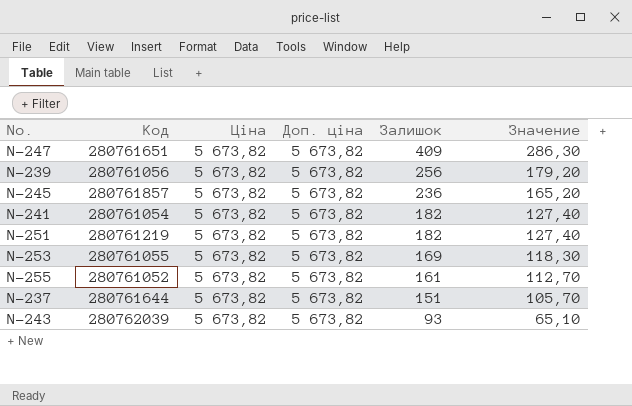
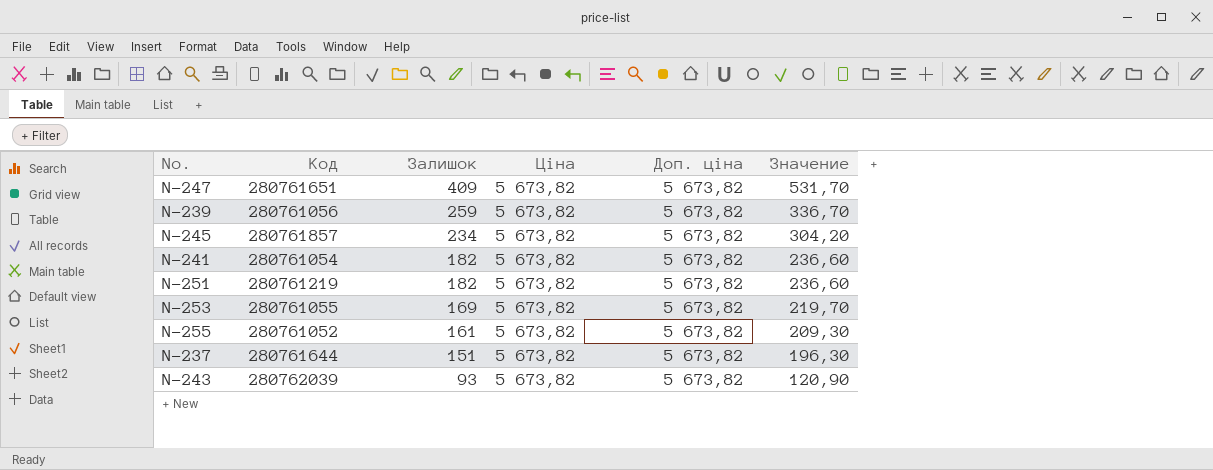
column Залишок | position: 5 -> 3
column Значение | formula: [Залишок] * 0,7 -> [Залишок] * 1,3
N-239 | Залишок: 256 -> 259
N-245 | Залишок: 236 -> 234

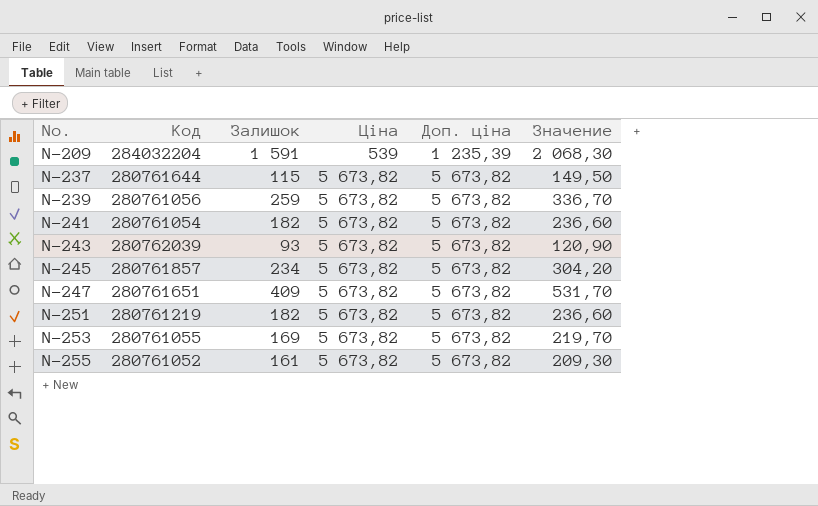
row order: Залишок descending -> No. ascending
row N-209: none -> 284032204 | 1 591 | 539 | 1 235,39 | 2 068,30
N-237 | Залишок: 151 -> 115
N-237 | Значение: 196,30 -> 149,50

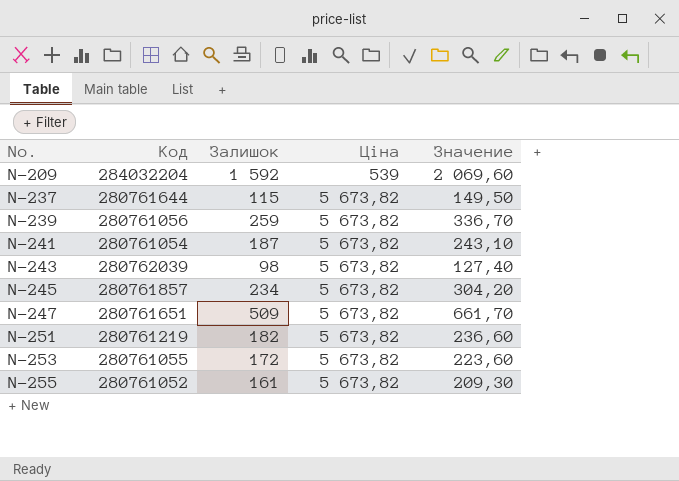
column Доп. ціна | position: 5 -> none
N-209 | Залишок: 1 591 -> 1 592
N-209 | Значение: 2 068,30 -> 2 069,60
N-241 | Залишок: 182 -> 187
N-241 | Значение: 236,60 -> 243,10
N-243 | Залишок: 93 -> 98
N-243 | Значение: 120,90 -> 127,40
N-247 | Залишок: 409 -> 509
N-247 | Значение: 531,70 -> 661,70
N-253 | Залишок: 169 -> 172
N-253 | Значение: 219,70 -> 223,60

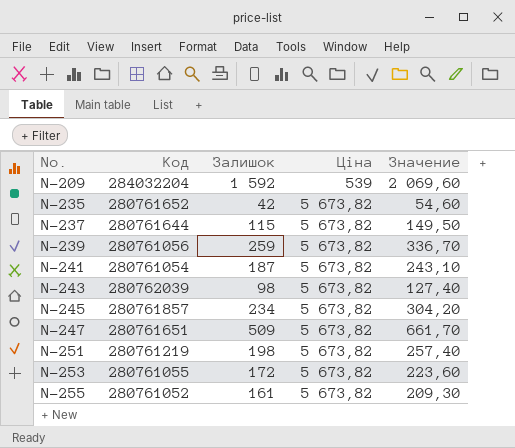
row N-235: none -> 280761652 | 42 | 5 673,82 | 54,60
N-251 | Залишок: 182 -> 198
N-251 | Значение: 236,60 -> 257,40

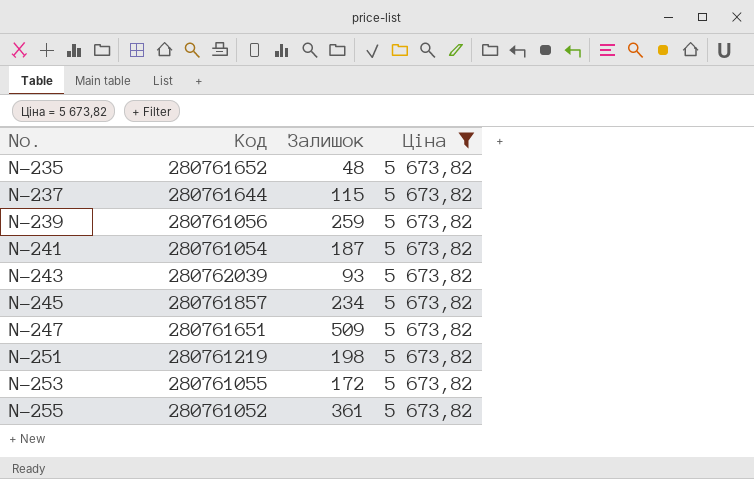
filter: none -> Ціна = 5 673,82
column Значение | formula: [Залишок] * 1,3 -> none
N-235 | Залишок: 42 -> 48
N-243 | Залишок: 98 -> 93
N-255 | Залишок: 161 -> 361

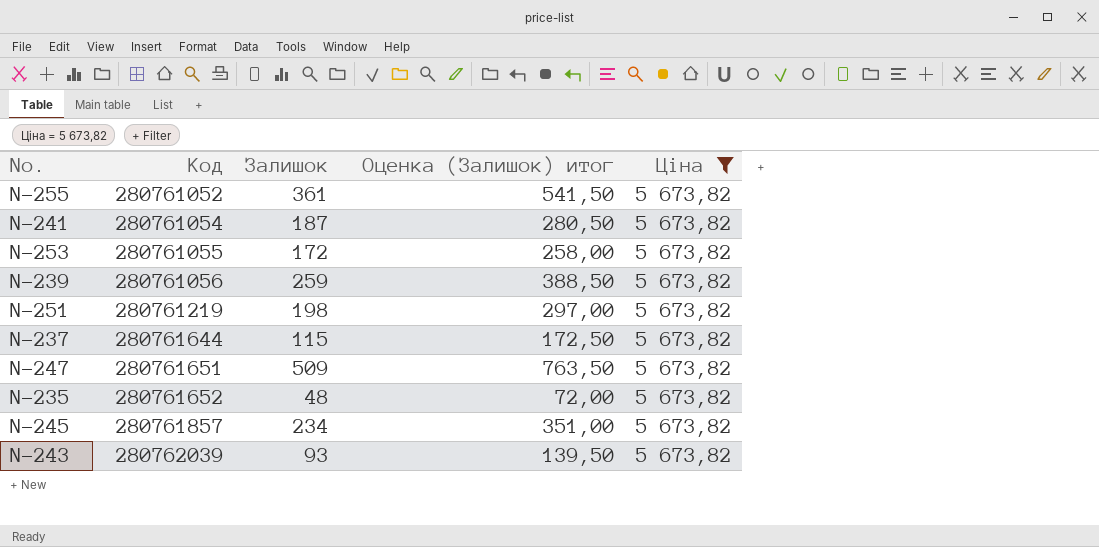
row order: No. ascending -> Код ascending
column Оценка (Залишок) итог | formula: none -> [Залишок] * 1,5

